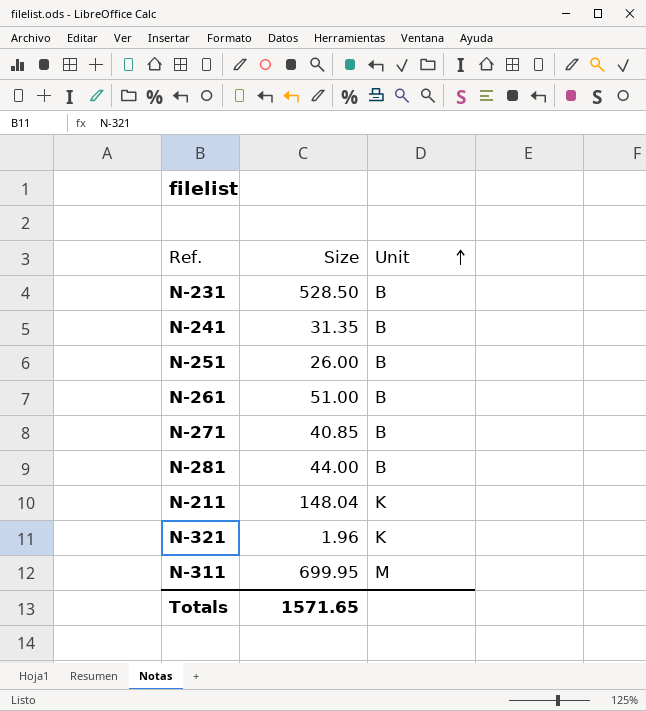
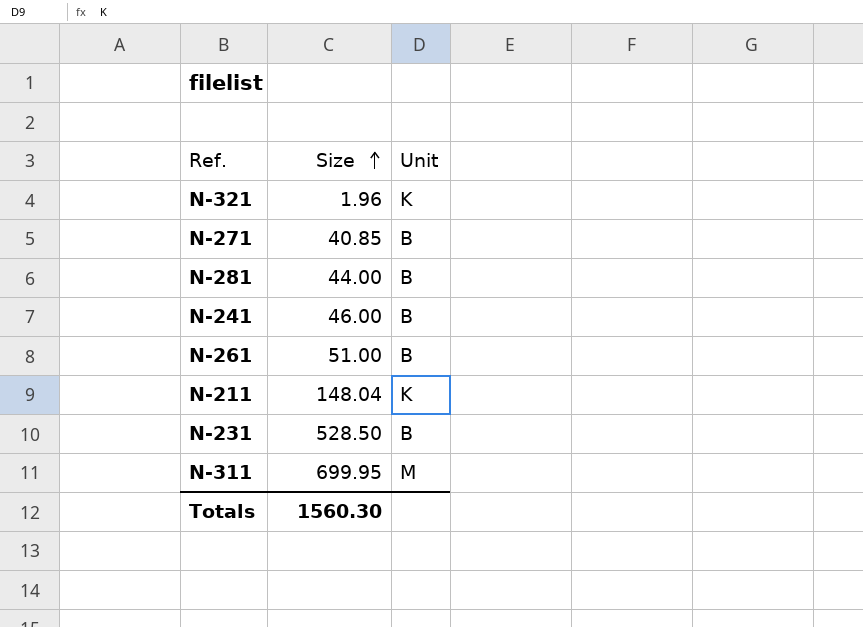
row order: Unit ascending -> Size ascending
row N-251: 26.00 | B -> none
N-241 | Size: 31.35 -> 46.00
Totals | Size: 1571.65 -> 1560.30

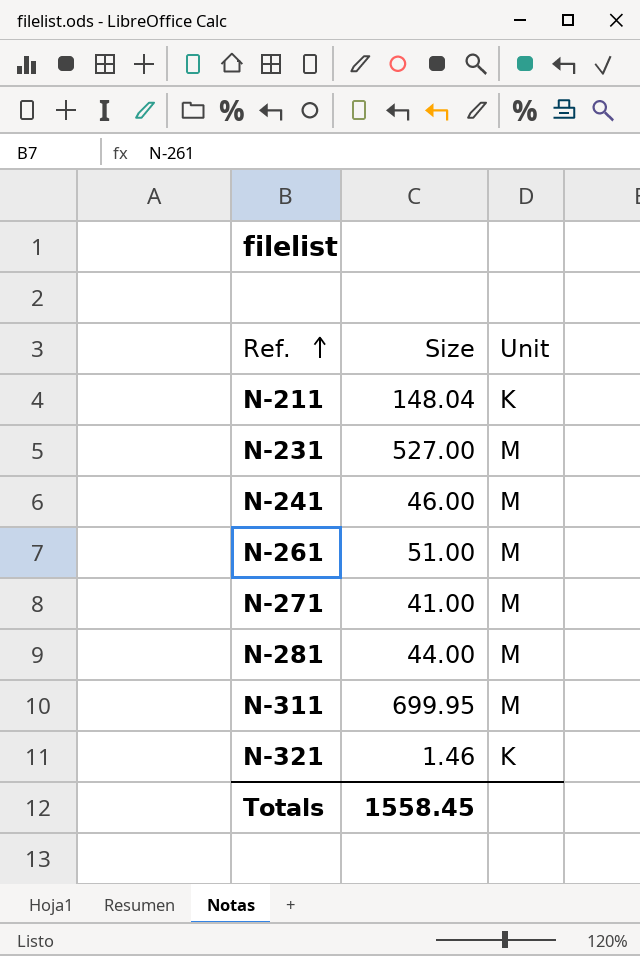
row order: Size ascending -> Ref. ascending
N-231 | Size: 528.50 -> 527.00
N-231 | Unit: B -> M
N-241 | Unit: B -> M
N-261 | Unit: B -> M
N-271 | Size: 40.85 -> 41.00
N-271 | Unit: B -> M
N-281 | Unit: B -> M
N-321 | Size: 1.96 -> 1.46
Totals | Size: 1560.30 -> 1558.45

